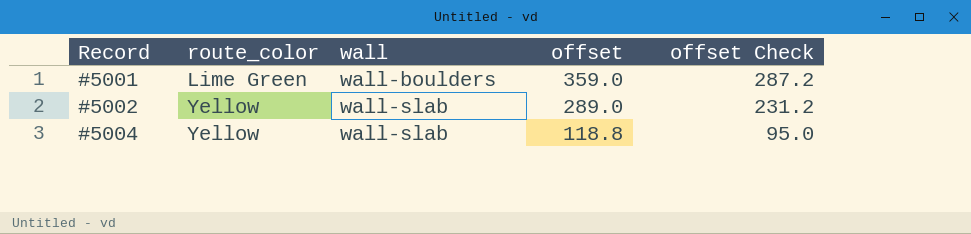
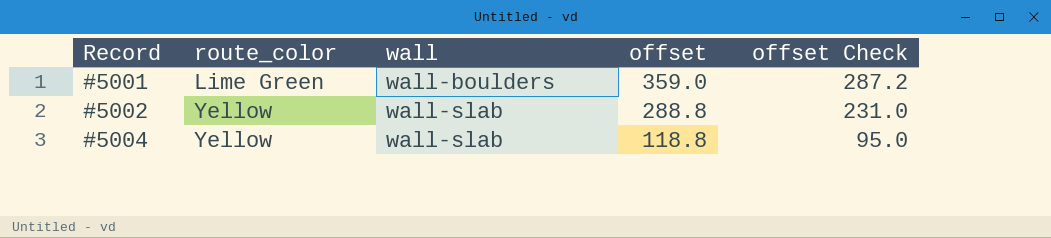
#5002 | offset: 289.0 -> 288.8
#5002 | offset Check: 231.2 -> 231.0

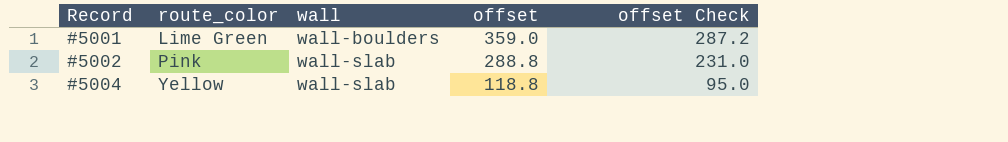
#5002 | route_color: Yellow -> Pink

